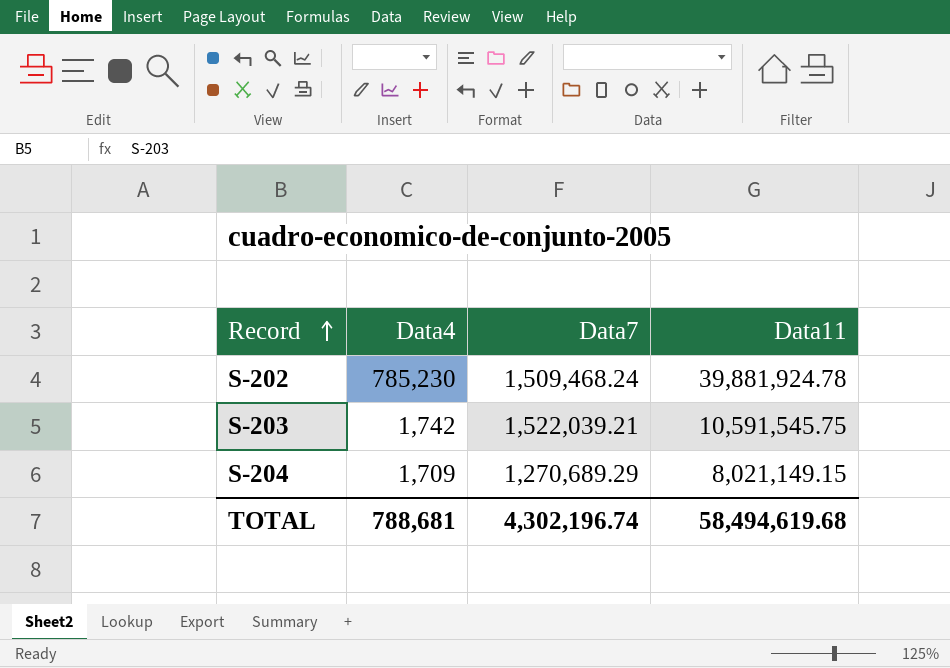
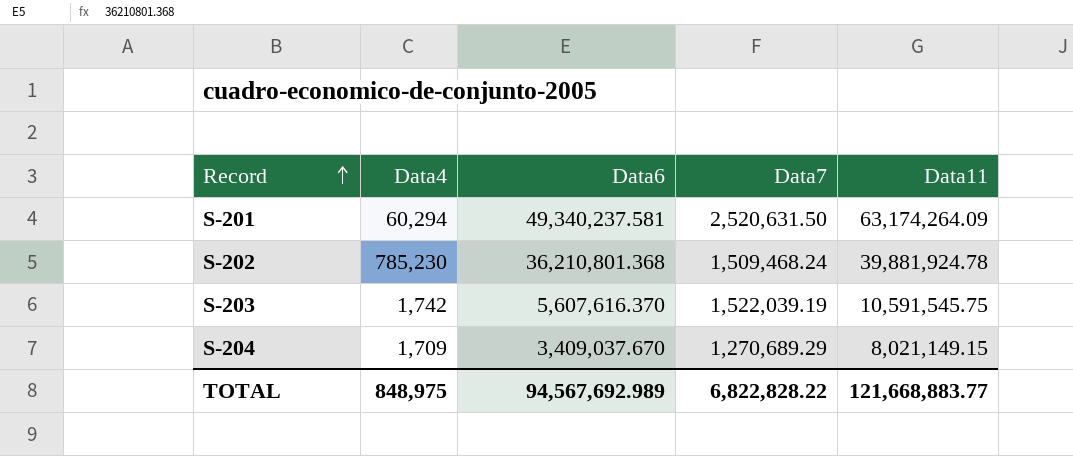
column Data6 | position: none -> 3
row S-201: none -> 60,294 | 49,340,237.581 | 2,520,631.50 | 63,174,264.09
S-203 | Data7: 1,522,039.21 -> 1,522,039.19
TOTAL | Data4: 788,681 -> 848,975
TOTAL | Data7: 4,302,196.74 -> 6,822,828.22
TOTAL | Data11: 58,494,619.68 -> 121,668,883.77

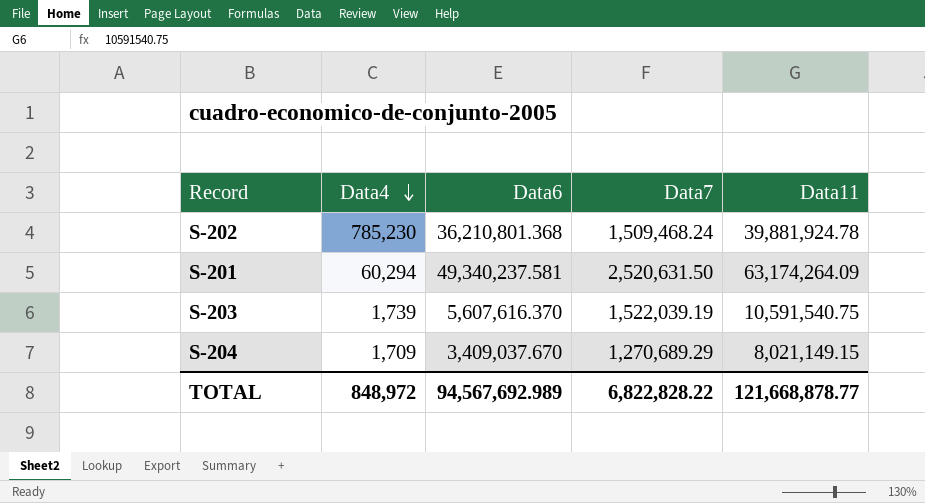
row order: Record ascending -> Data4 descending
S-203 | Data4: 1,742 -> 1,739
S-203 | Data11: 10,591,545.75 -> 10,591,540.75
TOTAL | Data4: 848,975 -> 848,972
TOTAL | Data11: 121,668,883.77 -> 121,668,878.77

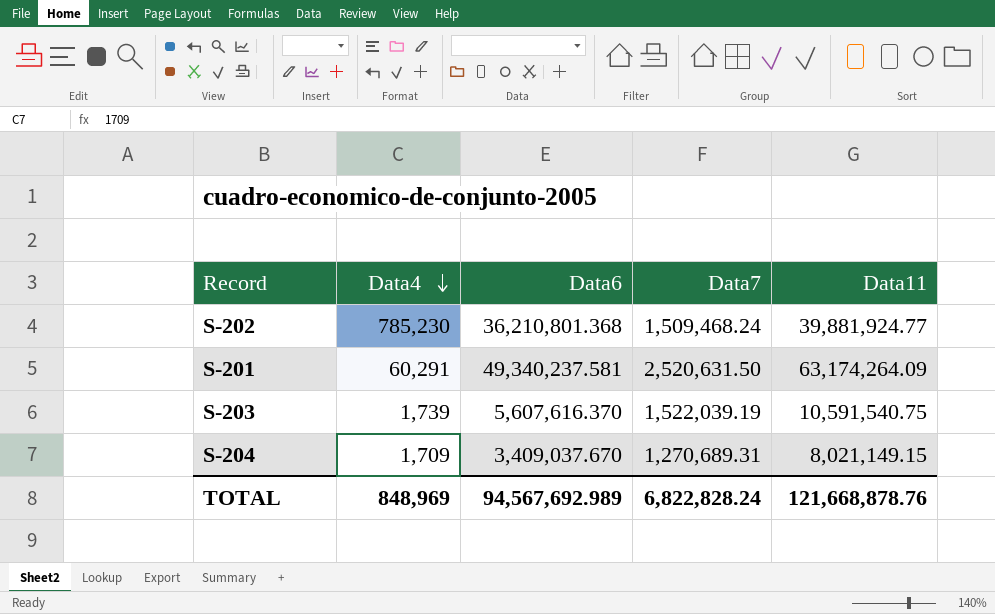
S-202 | Data11: 39,881,924.78 -> 39,881,924.77
S-201 | Data4: 60,294 -> 60,291
S-204 | Data7: 1,270,689.29 -> 1,270,689.31
TOTAL | Data4: 848,972 -> 848,969
TOTAL | Data7: 6,822,828.22 -> 6,822,828.24
TOTAL | Data11: 121,668,878.77 -> 121,668,878.76

